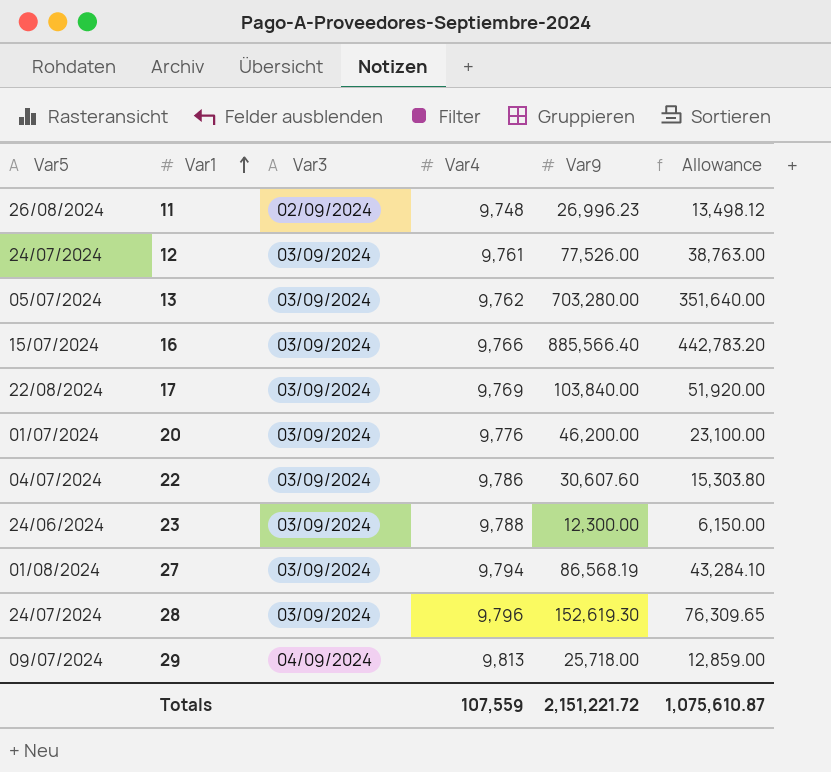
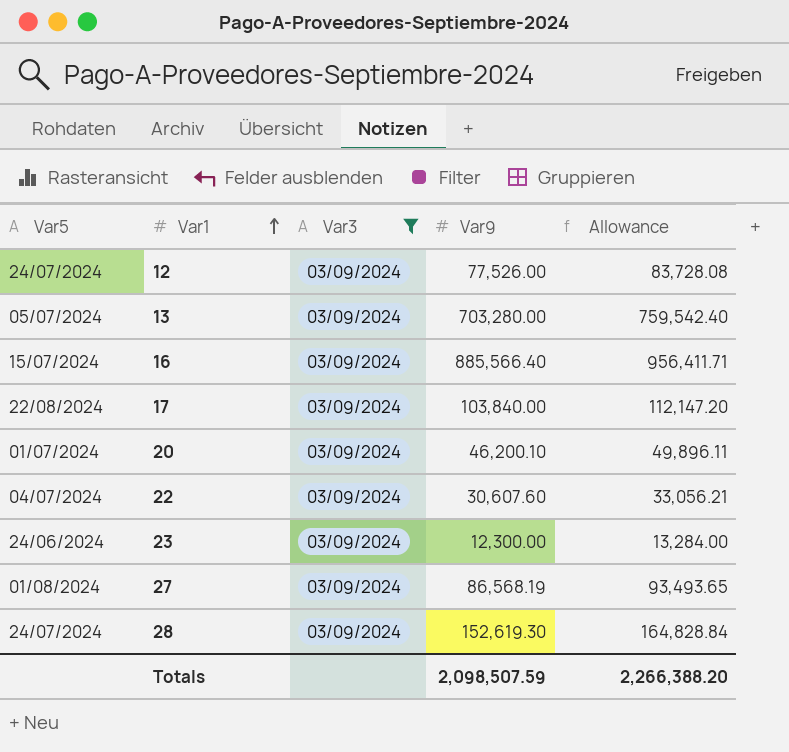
filter: none -> Var3 = 03/09/2024
column Var4 | position: 4 -> none
column Allowance | formula: [Var9] * 0.5 -> [Var9] * 1.08
20 | Var9: 46,200.00 -> 46,200.10
Totals | Var9: 2,151,221.72 -> 2,098,507.59
Totals | Allowance: 1,075,610.87 -> 2,266,388.20

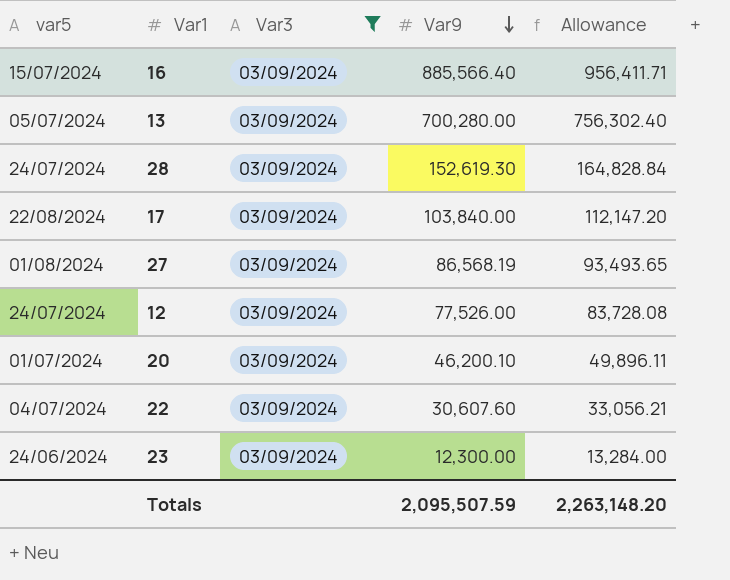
row order: Var1 ascending -> Var9 descending
column name: Var5 -> var5
13 | Var9: 703,280.00 -> 700,280.00
13 | Allowance: 759,542.40 -> 756,302.40
Totals | Var9: 2,098,507.59 -> 2,095,507.59
Totals | Allowance: 2,266,388.20 -> 2,263,148.20

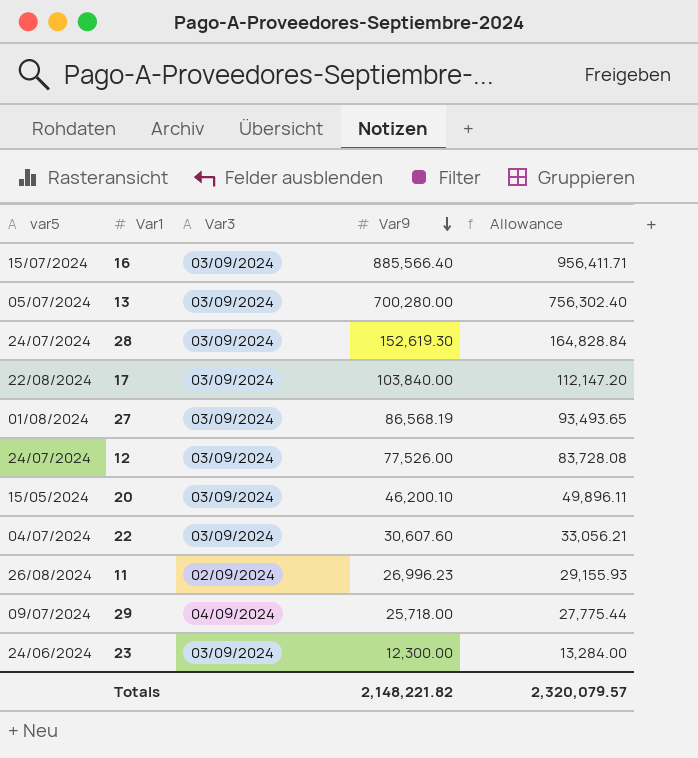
filter: Var3 = 03/09/2024 -> none
20 | var5: 01/07/2024 -> 15/05/2024
Totals | Var9: 2,095,507.59 -> 2,148,221.82
Totals | Allowance: 2,263,148.20 -> 2,320,079.57

